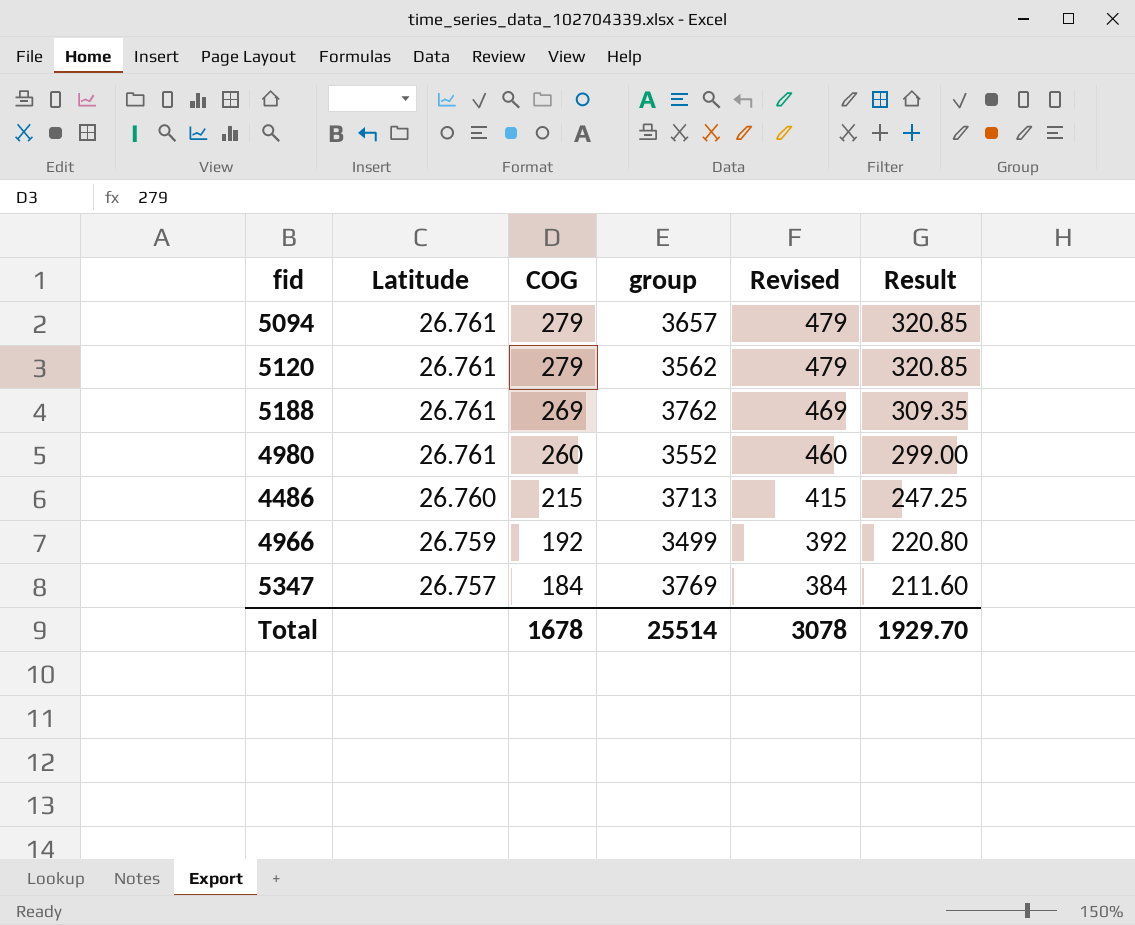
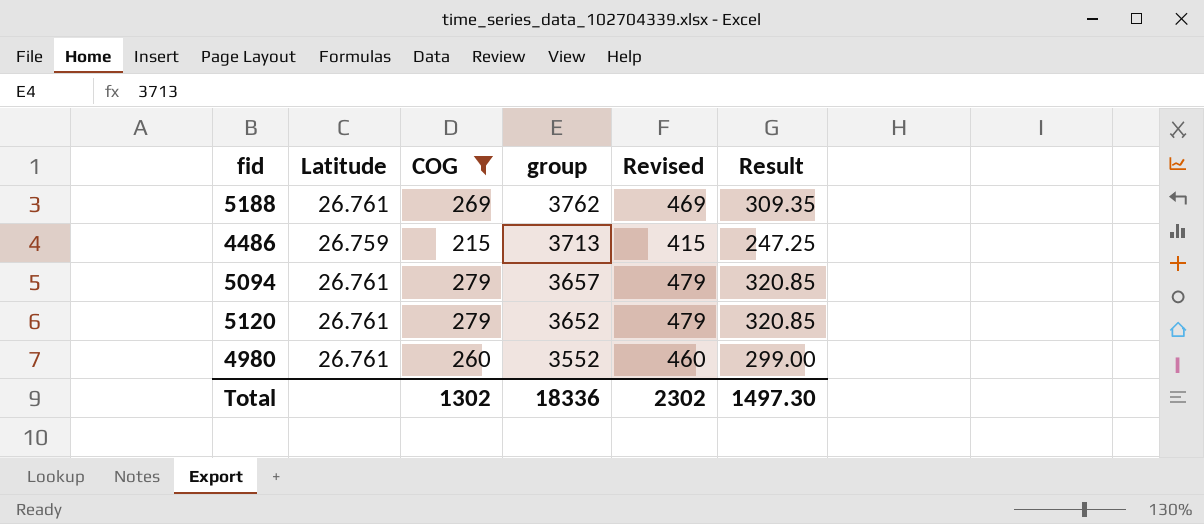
filter: none -> COG >= 215
row order: Latitude descending -> group descending
4486 | Latitude: 26.760 -> 26.759
5120 | group: 3562 -> 3652
Total | COG: 1678 -> 1302
Total | group: 25514 -> 18336
Total | Revised: 3078 -> 2302
Total | Result: 1929.70 -> 1497.30

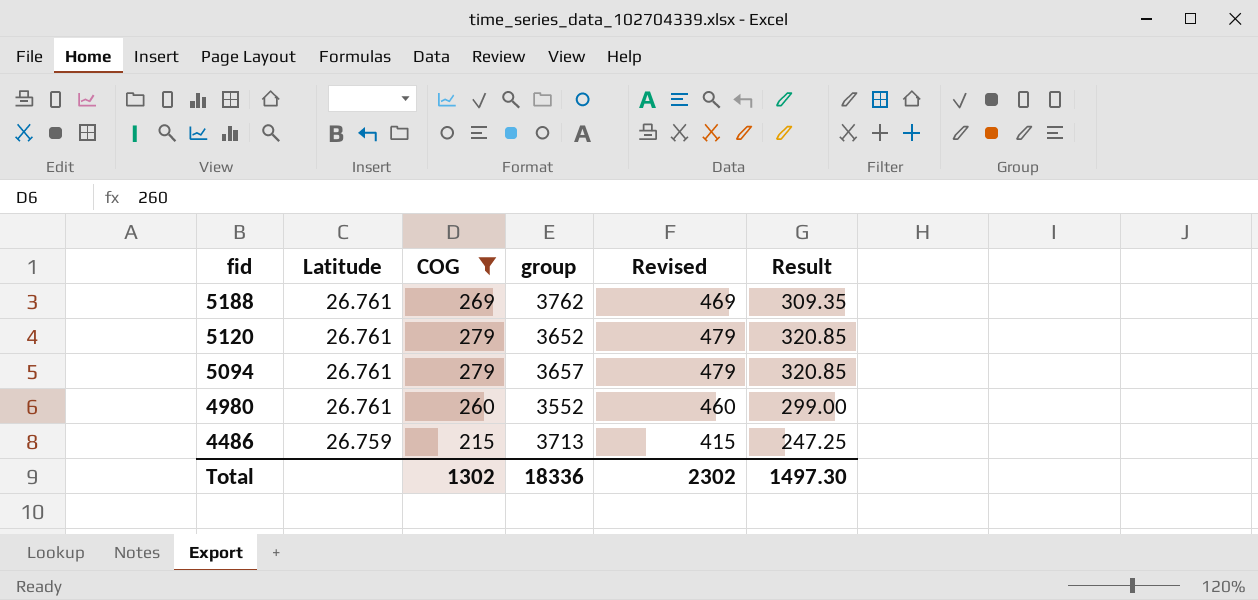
row order: group descending -> fid descending

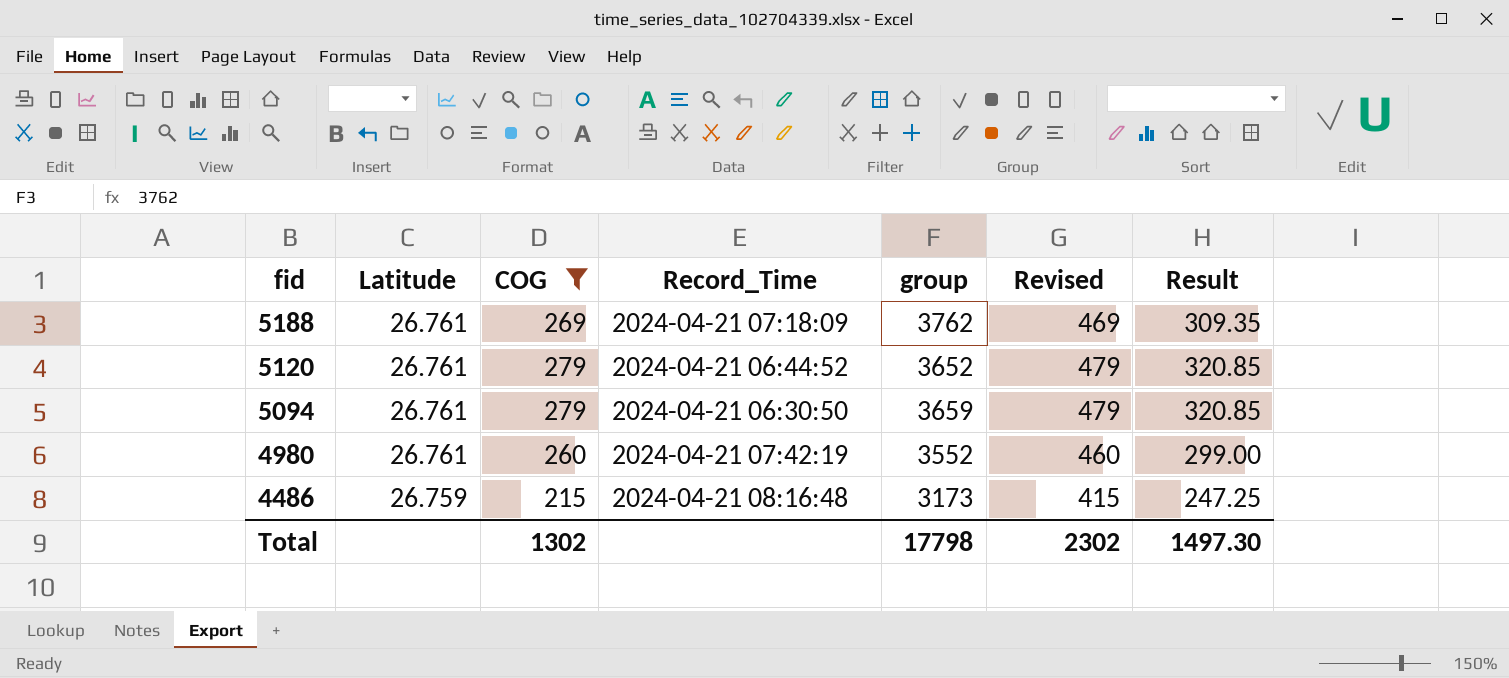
column Record_Time | position: none -> 4
5094 | group: 3657 -> 3659
4486 | group: 3713 -> 3173
Total | group: 18336 -> 17798

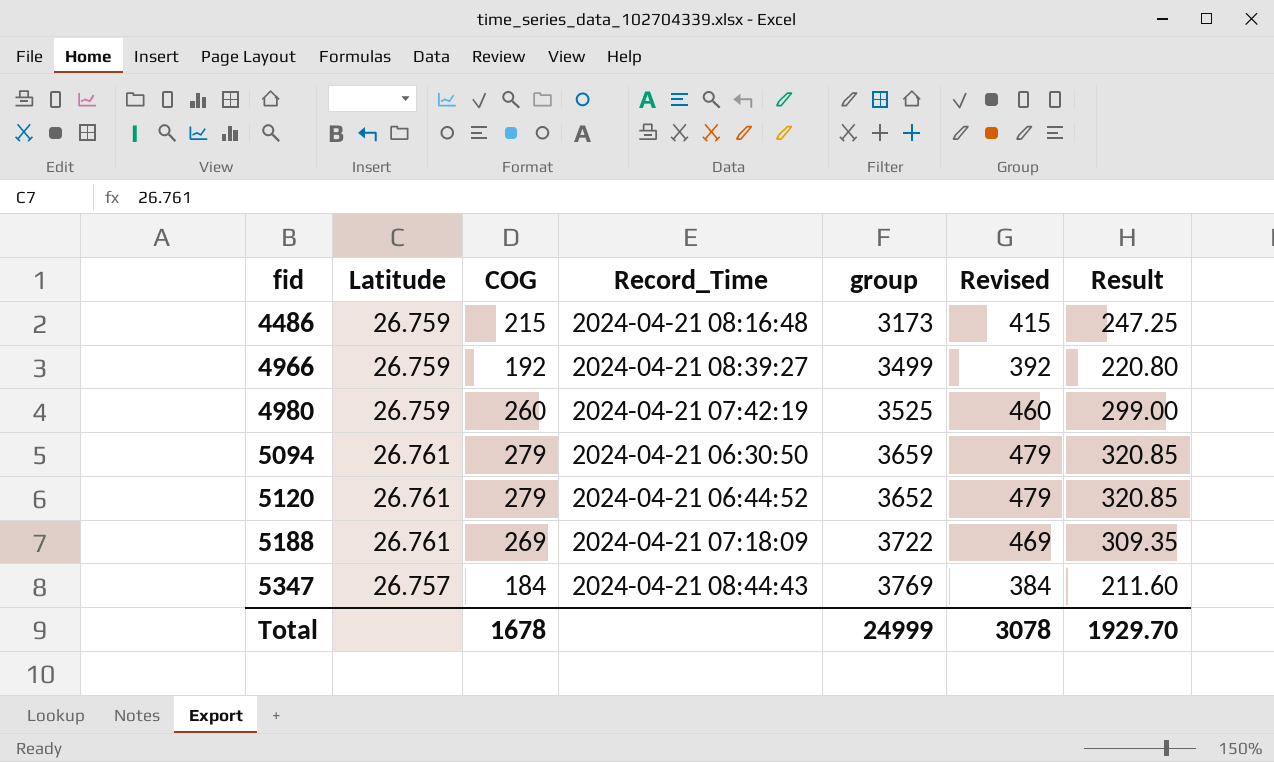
filter: COG >= 215 -> none
row order: fid descending -> fid ascending
4980 | Latitude: 26.761 -> 26.759
4980 | group: 3552 -> 3525
5188 | group: 3762 -> 3722
Total | COG: 1302 -> 1678
Total | group: 17798 -> 24999
Total | Revised: 2302 -> 3078
Total | Result: 1497.30 -> 1929.70

